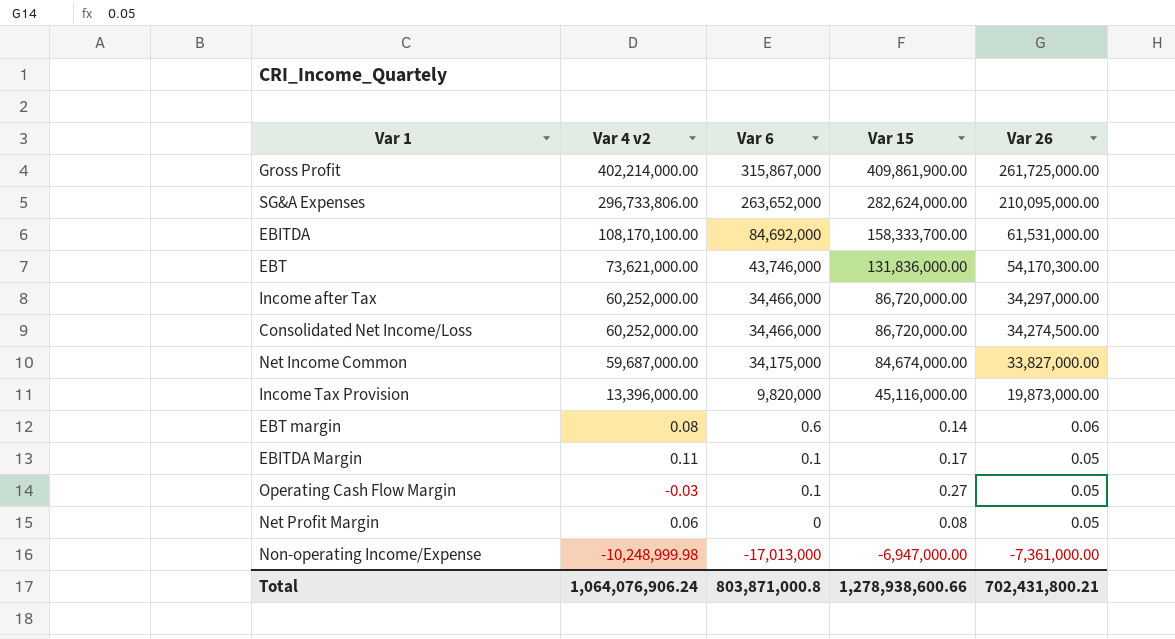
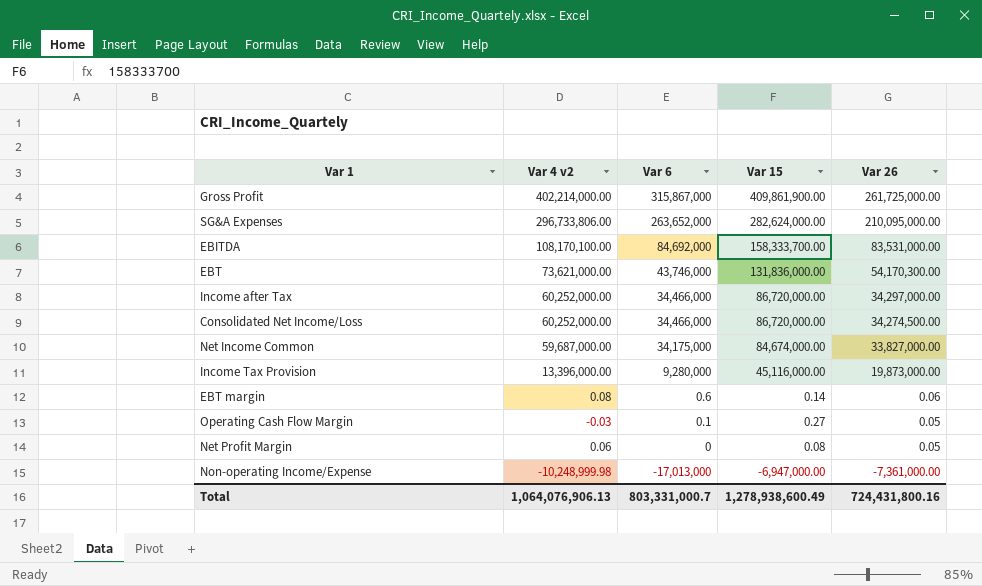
row EBITDA Margin: 0.11 | 0.1 | 0.17 | 0.05 -> none
EBITDA | Var 26: 61,531,000.00 -> 83,531,000.00
Income Tax Provision | Var 6: 9,820,000 -> 9,280,000
Total | Var 4 v2: 1,064,076,906.24 -> 1,064,076,906.13
Total | Var 6: 803,871,000.8 -> 803,331,000.7
Total | Var 15: 1,278,938,600.66 -> 1,278,938,600.49
Total | Var 26: 702,431,800.21 -> 724,431,800.16

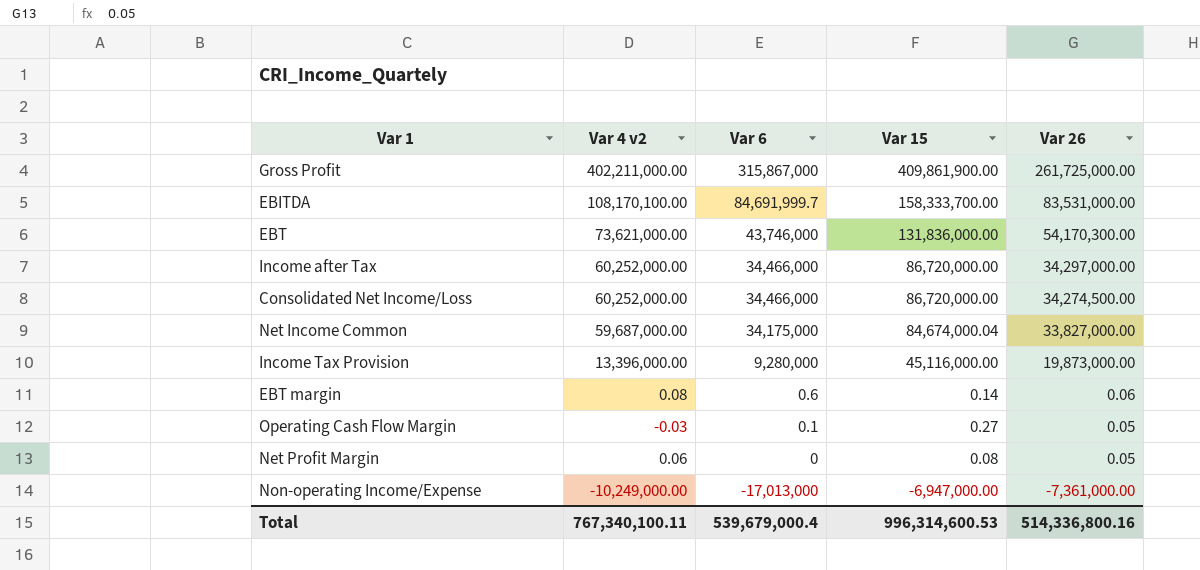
row SG&A Expenses: 296,733,806.00 | 263,652,000 | 282,624,000.00 | 210,095,000.00 -> none
Gross Profit | Var 4 v2: 402,214,000.00 -> 402,211,000.00
EBITDA | Var 6: 84,692,000 -> 84,691,999.7
Net Income Common | Var 15: 84,674,000.00 -> 84,674,000.04
Non-operating Income/Expense | Var 4 v2: -10,248,999.98 -> -10,249,000.00
Total | Var 4 v2: 1,064,076,906.13 -> 767,340,100.11
Total | Var 6: 803,331,000.7 -> 539,679,000.4
Total | Var 15: 1,278,938,600.49 -> 996,314,600.53
Total | Var 26: 724,431,800.16 -> 514,336,800.16

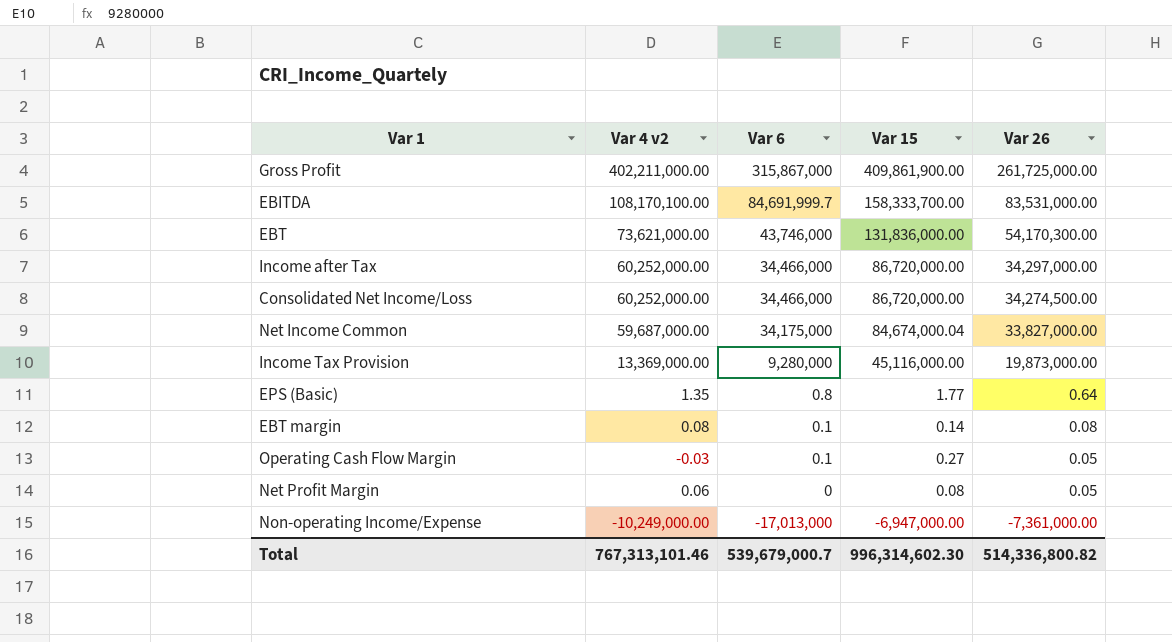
Income Tax Provision | Var 4 v2: 13,396,000.00 -> 13,369,000.00
row EPS (Basic): none -> 1.35 | 0.8 | 1.77 | 0.64
EBT margin | Var 6: 0.6 -> 0.1
EBT margin | Var 26: 0.06 -> 0.08
Total | Var 4 v2: 767,340,100.11 -> 767,313,101.46
Total | Var 6: 539,679,000.4 -> 539,679,000.7
Total | Var 15: 996,314,600.53 -> 996,314,602.30
Total | Var 26: 514,336,800.16 -> 514,336,800.82

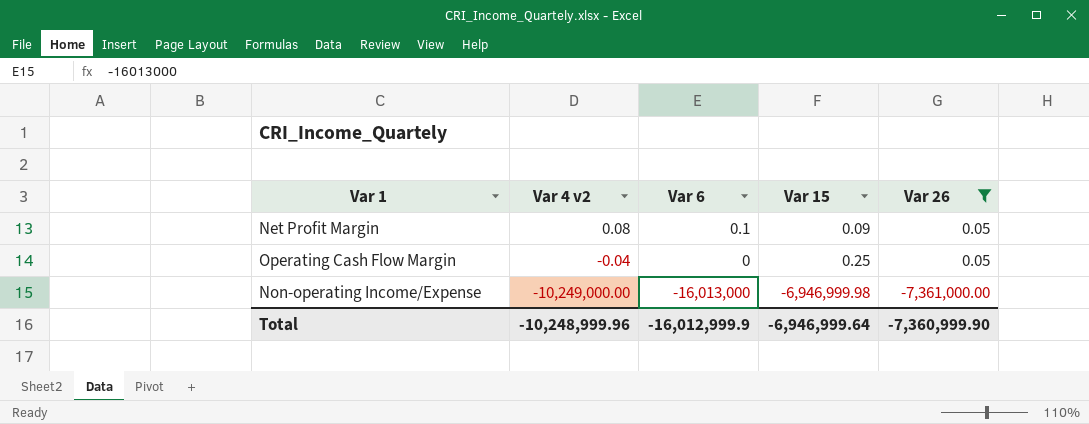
filter: none -> Var 26 <= 0.05
row order: Var 6 descending -> Var 4 v2 descending
Net Profit Margin | Var 4 v2: 0.06 -> 0.08
Net Profit Margin | Var 6: 0 -> 0.1
Net Profit Margin | Var 15: 0.08 -> 0.09
Operating Cash Flow Margin | Var 4 v2: -0.03 -> -0.04
Operating Cash Flow Margin | Var 6: 0.1 -> 0
Operating Cash Flow Margin | Var 15: 0.27 -> 0.25
Non-operating Income/Expense | Var 6: -17,013,000 -> -16,013,000
Non-operating Income/Expense | Var 15: -6,947,000.00 -> -6,946,999.98
Total | Var 4 v2: 767,313,101.46 -> -10,248,999.96
Total | Var 6: 539,679,000.7 -> -16,012,999.9
Total | Var 15: 996,314,602.30 -> -6,946,999.64
Total | Var 26: 514,336,800.82 -> -7,360,999.90

